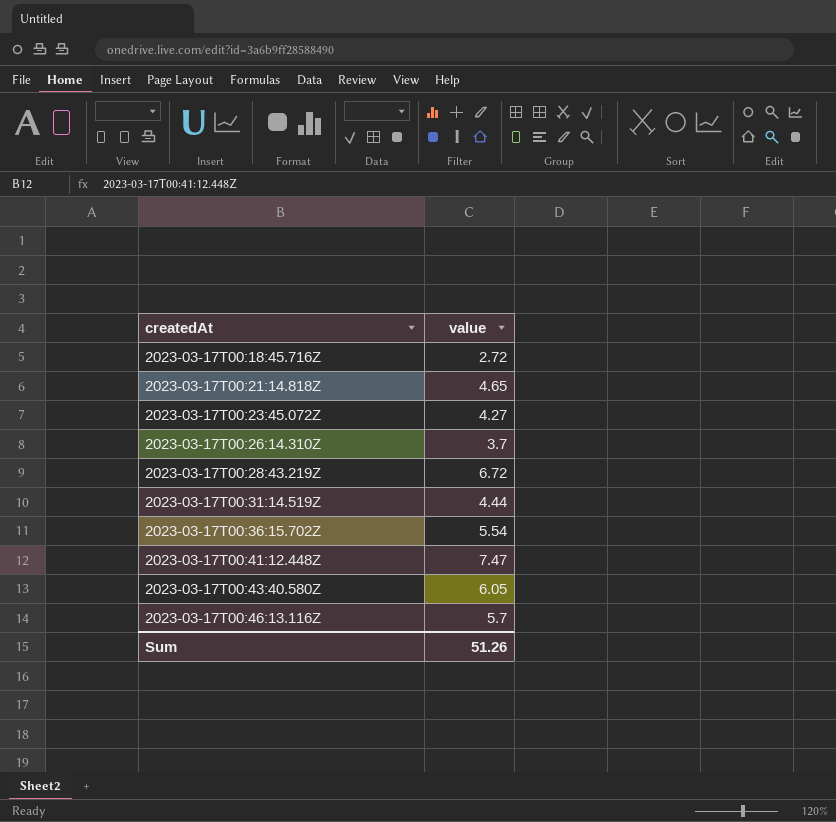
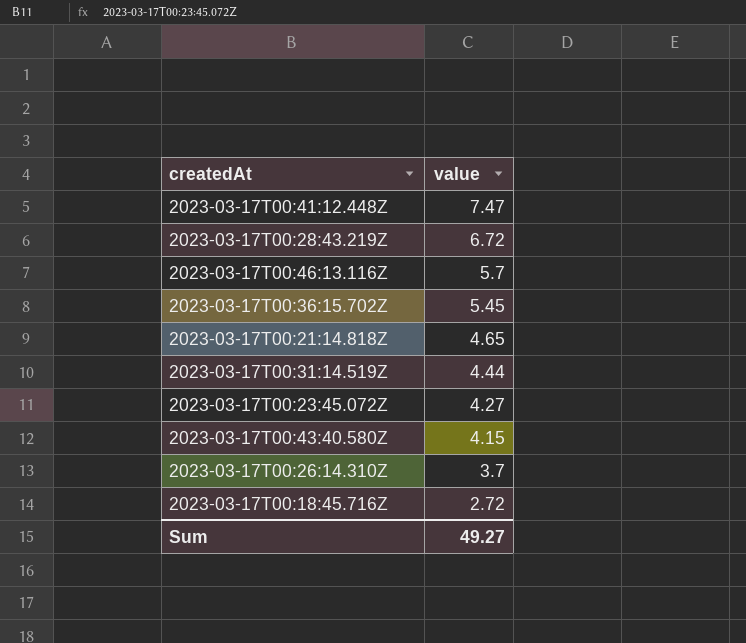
row order: createdAt ascending -> value descending
2023-03-17T00:36:15.702Z | value: 5.54 -> 5.45
2023-03-17T00:43:40.580Z | value: 6.05 -> 4.15
Sum | value: 51.26 -> 49.27

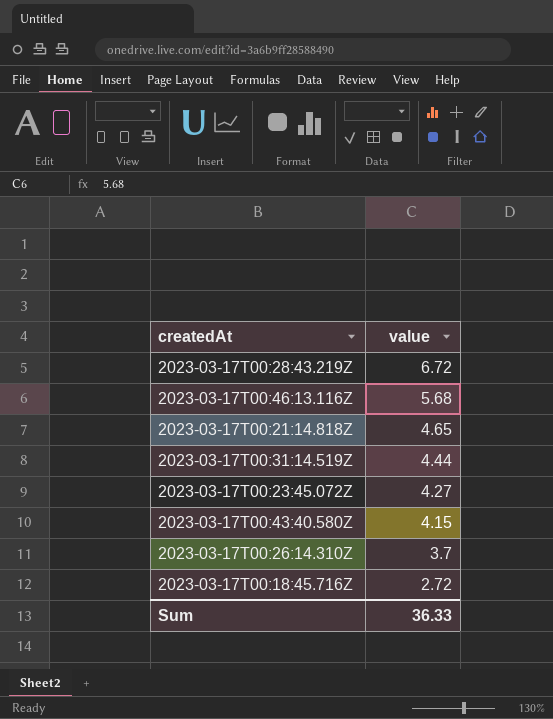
row 2023-03-17T00:41:12.448Z: 7.47 -> none
row 2023-03-17T00:36:15.702Z: 5.45 -> none
2023-03-17T00:46:13.116Z | value: 5.7 -> 5.68
Sum | value: 49.27 -> 36.33

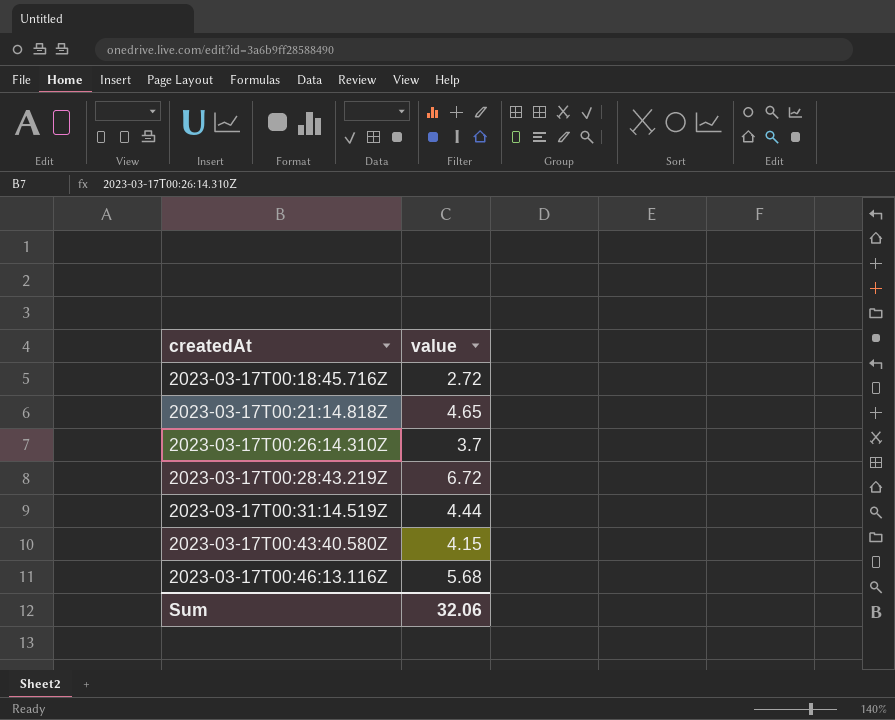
row order: value descending -> createdAt ascending
row 2023-03-17T00:23:45.072Z: 4.27 -> none
Sum | value: 36.33 -> 32.06

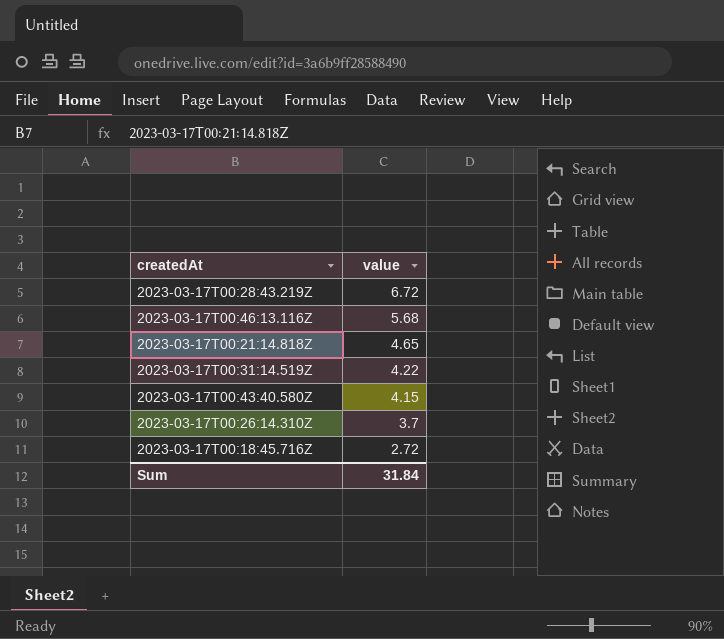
row order: createdAt ascending -> value descending
2023-03-17T00:31:14.519Z | value: 4.44 -> 4.22
Sum | value: 32.06 -> 31.84

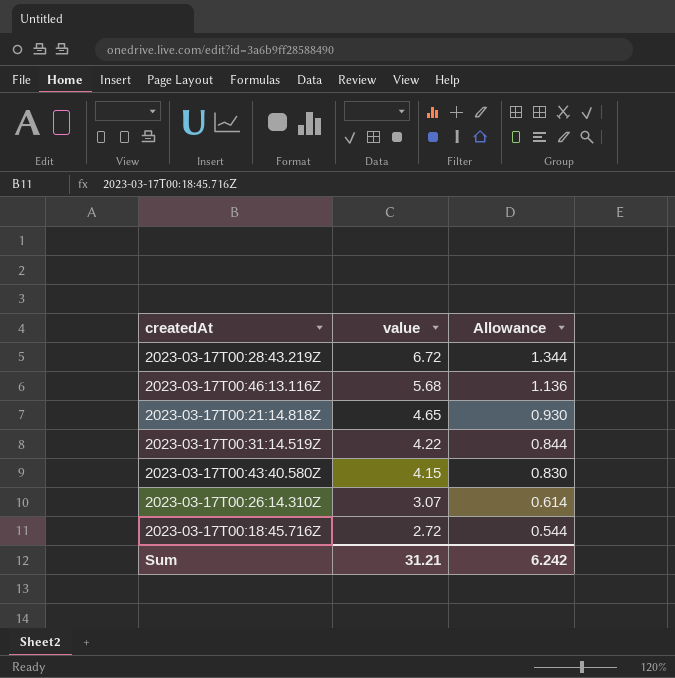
column Allowance | formula: none -> [value] * 0.2
2023-03-17T00:26:14.310Z | value: 3.7 -> 3.07
Sum | value: 31.84 -> 31.21

